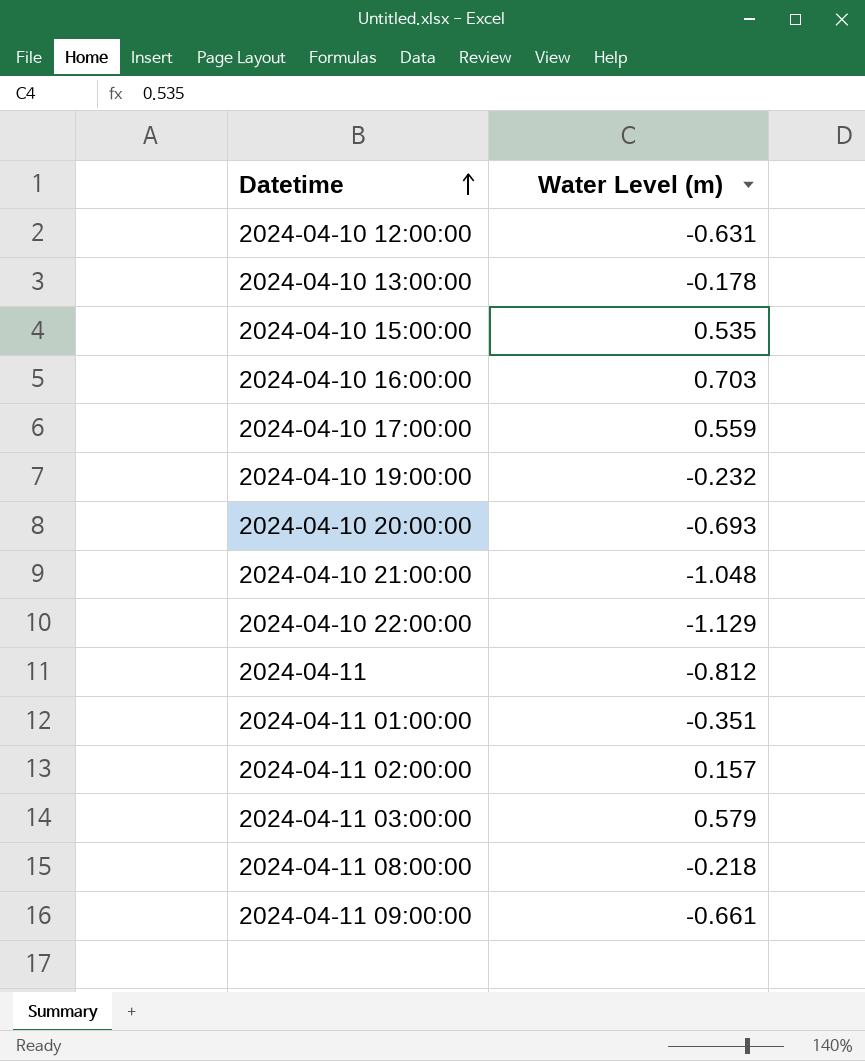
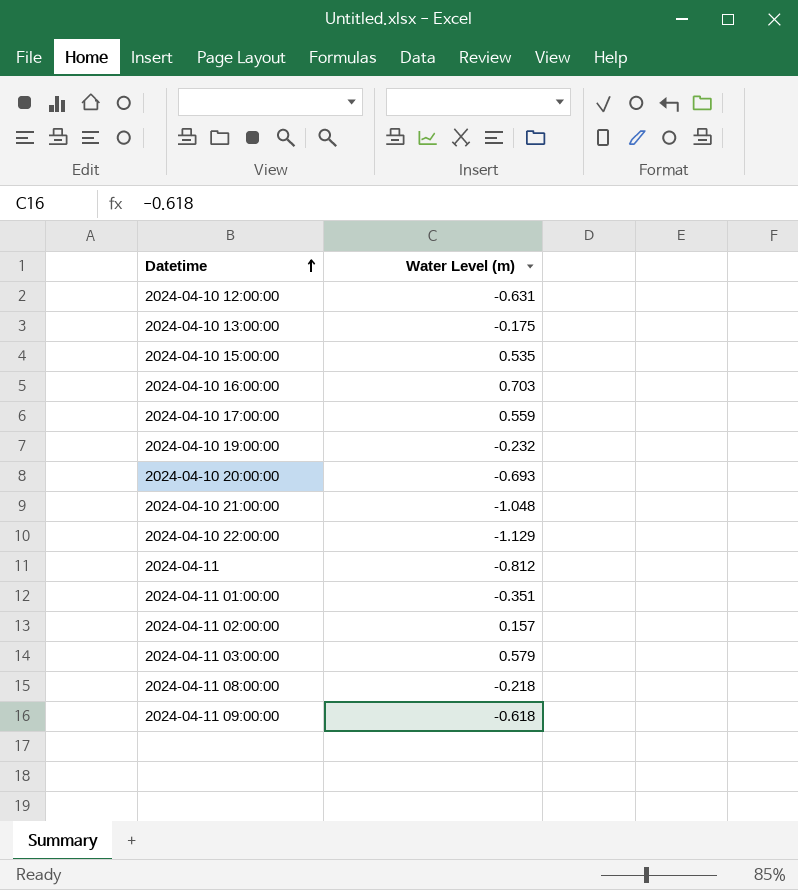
2024-04-10 13:00:00 | Water Level (m): -0.178 -> -0.175
2024-04-11 09:00:00 | Water Level (m): -0.661 -> -0.618

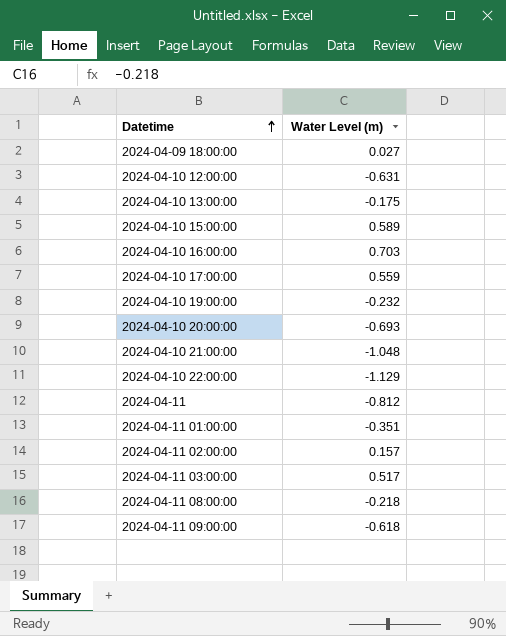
row 2024-04-09 18:00:00: none -> 0.027
2024-04-10 15:00:00 | Water Level (m): 0.535 -> 0.589
2024-04-11 03:00:00 | Water Level (m): 0.579 -> 0.517

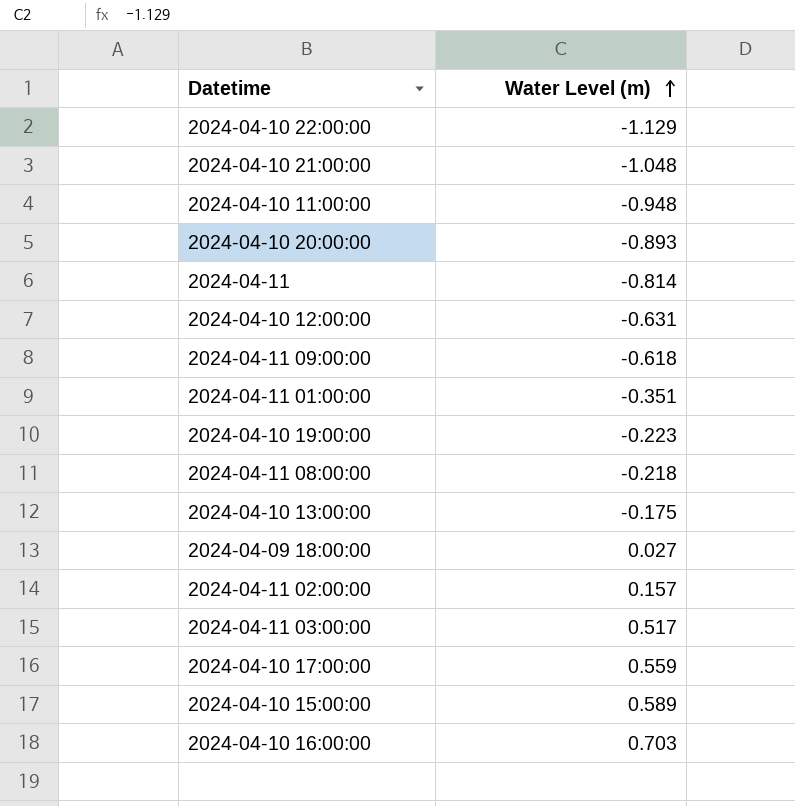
row order: Datetime ascending -> Water Level (m) ascending
row 2024-04-10 11:00:00: none -> -0.948
2024-04-10 20:00:00 | Water Level (m): -0.693 -> -0.893
2024-04-11 | Water Level (m): -0.812 -> -0.814
2024-04-10 19:00:00 | Water Level (m): -0.232 -> -0.223

